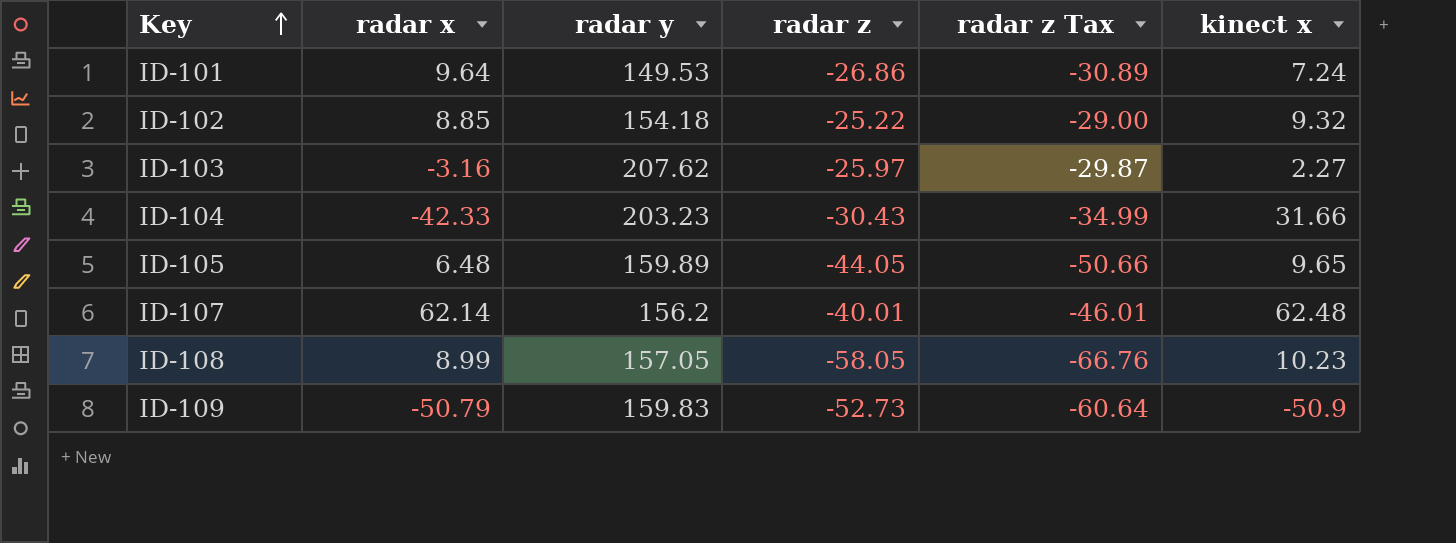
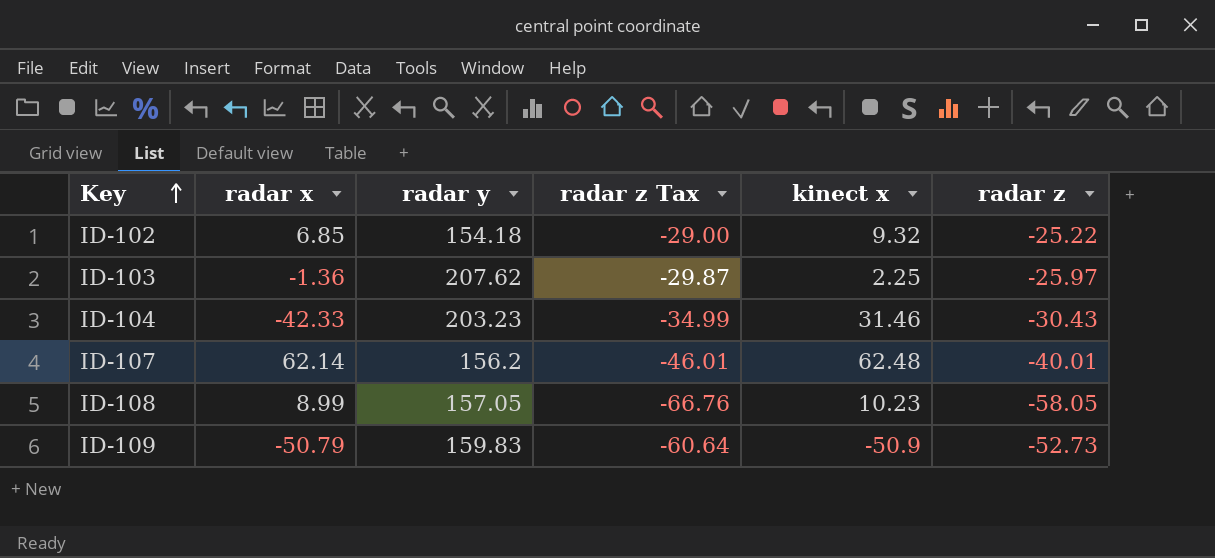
column radar z | position: 4 -> 6
row ID-101: 9.64 | 149.53 | -26.86 | -30.89 | 7.24 -> none
row ID-105: 6.48 | 159.89 | -44.05 | -50.66 | 9.65 -> none
ID-102 | radar x: 8.85 -> 6.85
ID-103 | radar x: -3.16 -> -1.36
ID-103 | kinect x: 2.27 -> 2.25
ID-104 | kinect x: 31.66 -> 31.46

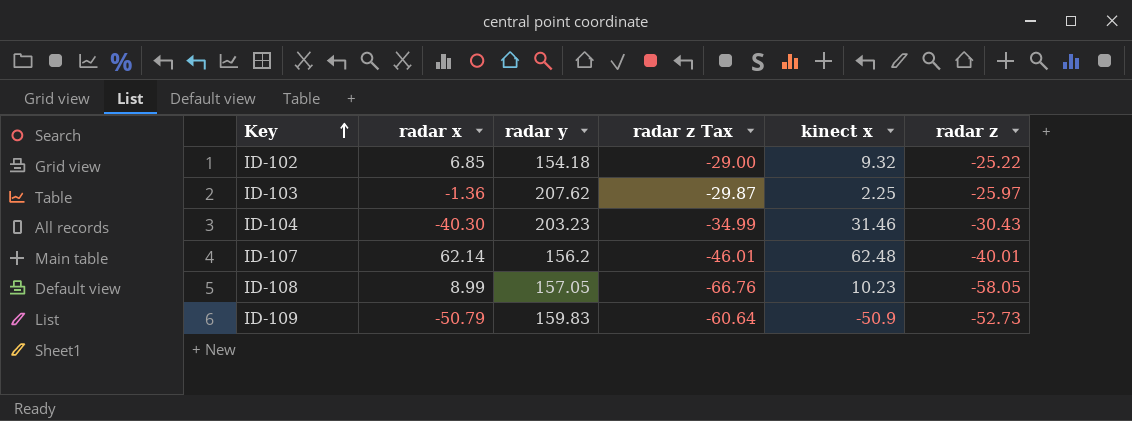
ID-104 | radar x: -42.33 -> -40.30

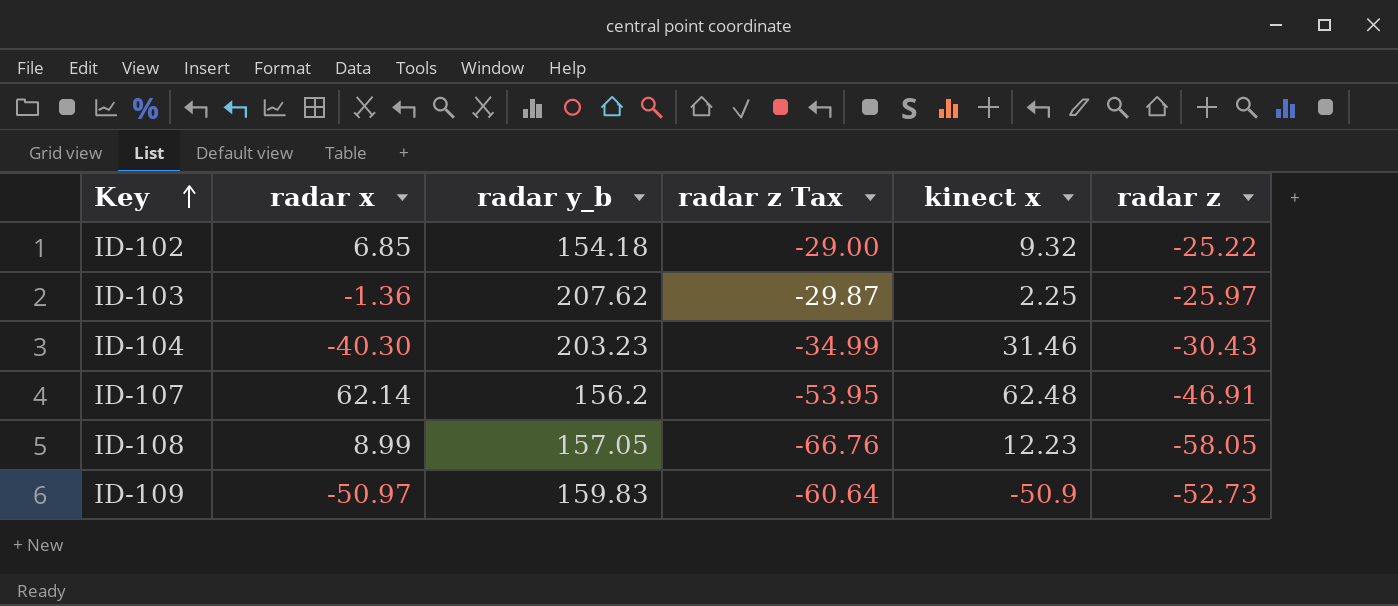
column name: radar y -> radar y_b
ID-107 | radar z Tax: -46.01 -> -53.95
ID-107 | radar z: -40.01 -> -46.91
ID-108 | kinect x: 10.23 -> 12.23
ID-109 | radar x: -50.79 -> -50.97

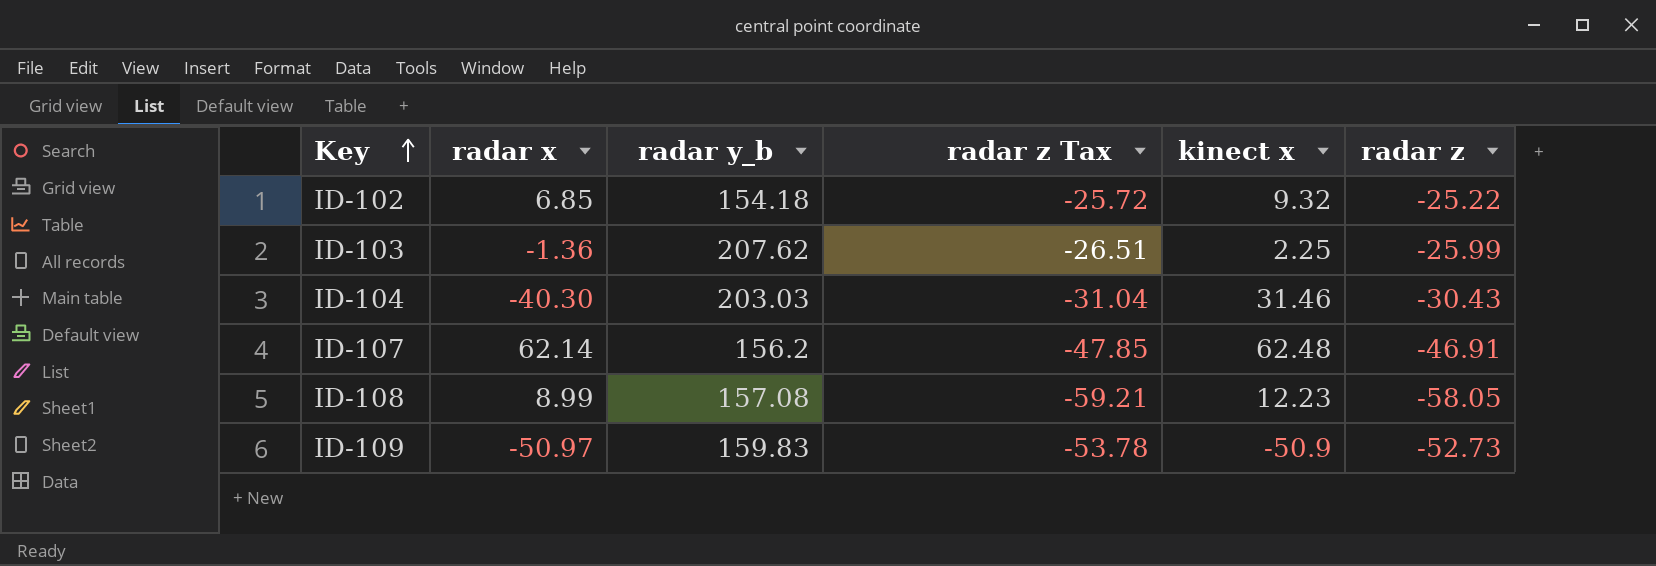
column radar z Tax | formula: [radar z] * 1.15 -> [radar z] * 1.02
ID-103 | radar z: -25.97 -> -25.99
ID-104 | radar y_b: 203.23 -> 203.03
ID-108 | radar y_b: 157.05 -> 157.08

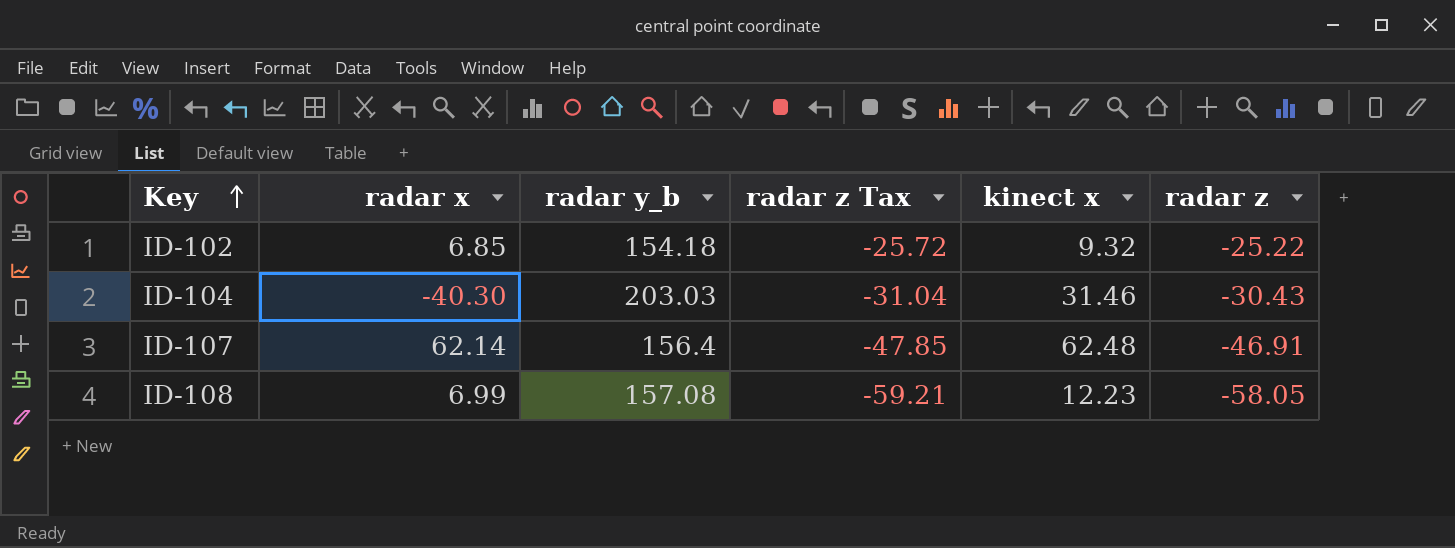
row ID-103: -1.36 | 207.62 | -26.51 | 2.25 | -25.99 -> none
row ID-109: -50.97 | 159.83 | -53.78 | -50.9 | -52.73 -> none
ID-107 | radar y_b: 156.2 -> 156.4
ID-108 | radar x: 8.99 -> 6.99

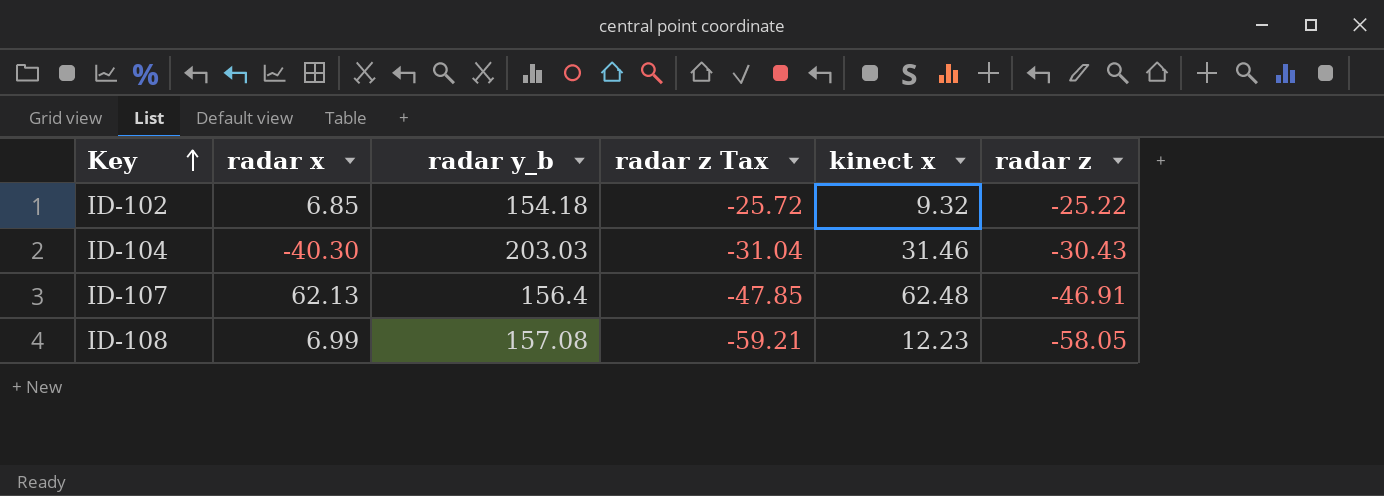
ID-107 | radar x: 62.14 -> 62.13

